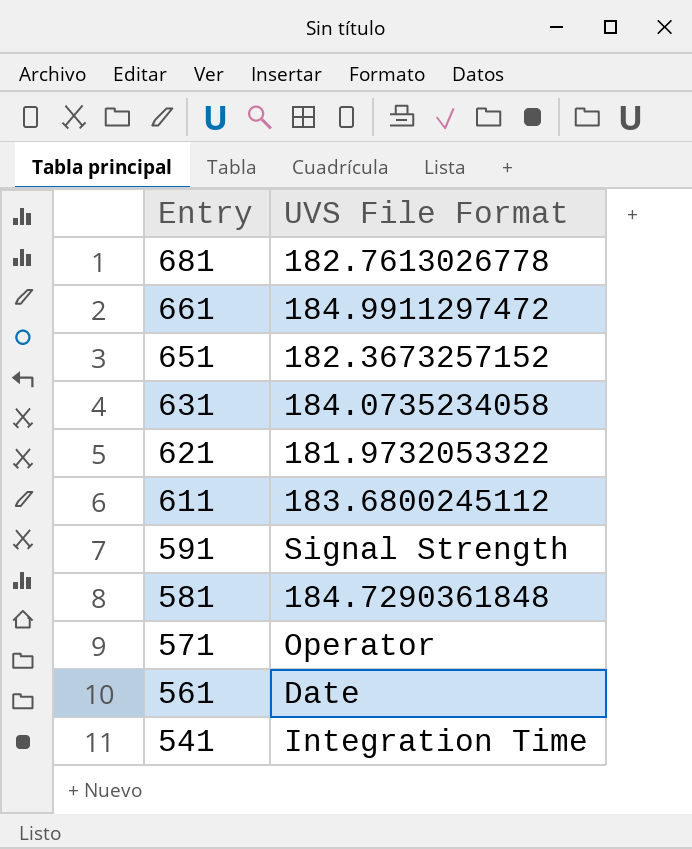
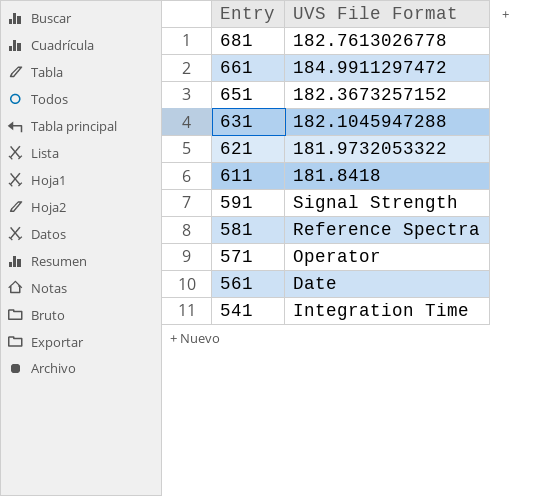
631 | UVS File Format: 184.0735234058 -> 182.1045947288
611 | UVS File Format: 183.6800245112 -> 181.8418
581 | UVS File Format: 184.7290361848 -> Reference Spectra

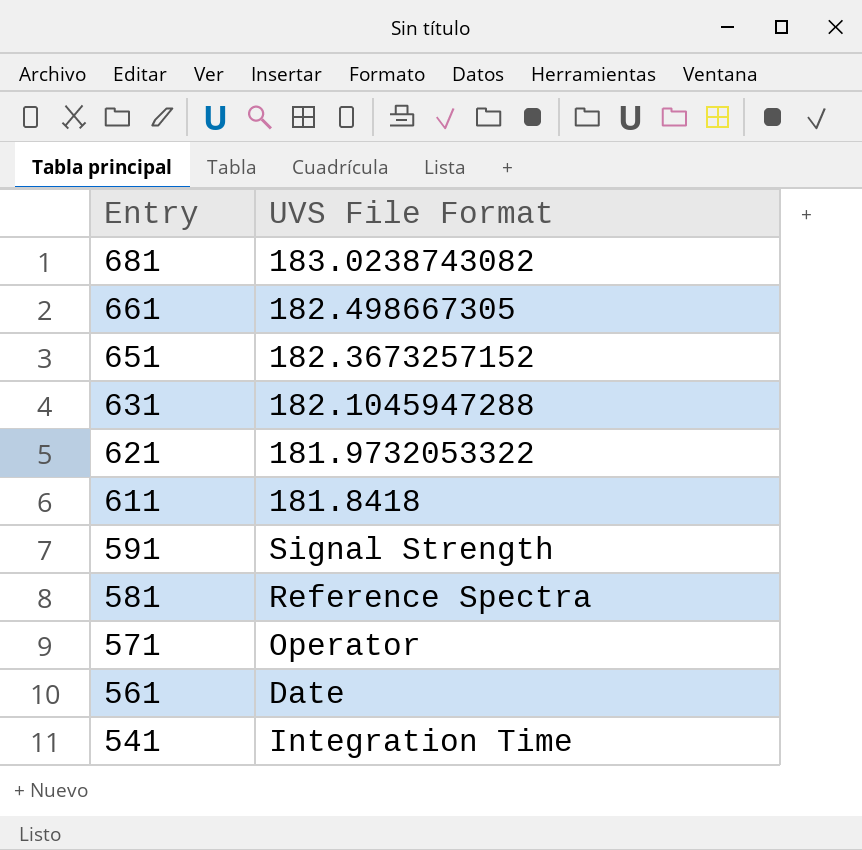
681 | UVS File Format: 182.7613026778 -> 183.0238743082
661 | UVS File Format: 184.9911297472 -> 182.498667305

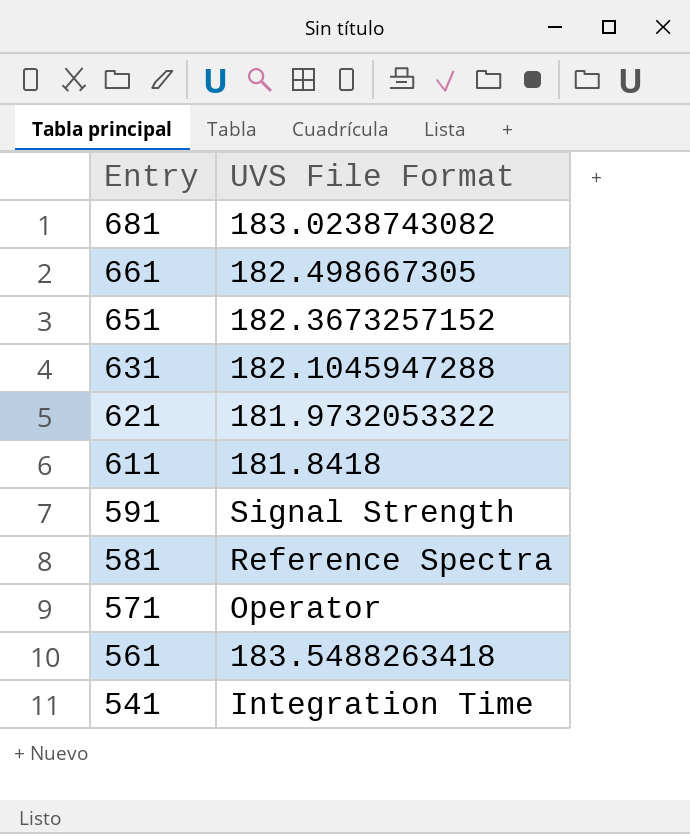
561 | UVS File Format: Date -> 183.5488263418

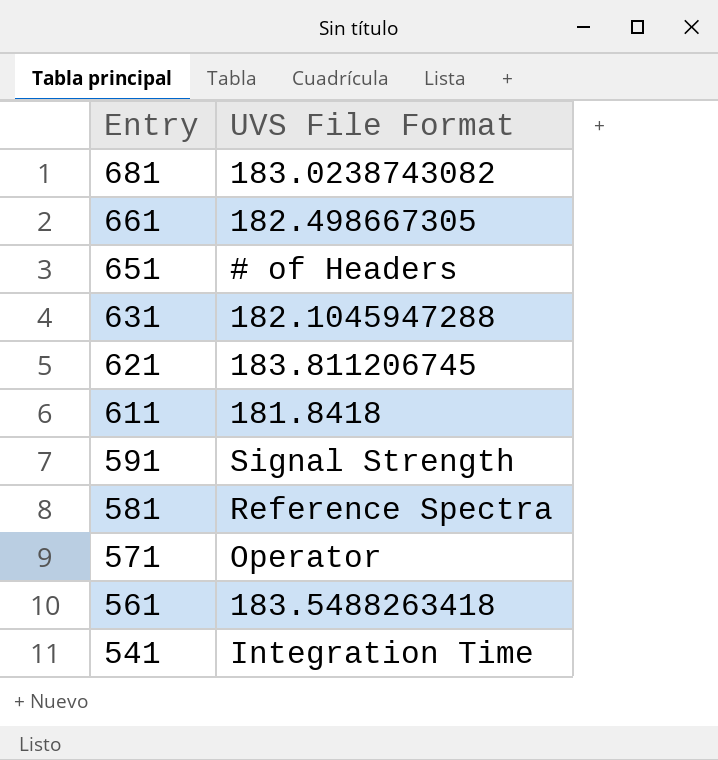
651 | UVS File Format: 182.3673257152 -> # of Headers
621 | UVS File Format: 181.9732053322 -> 183.811206745

